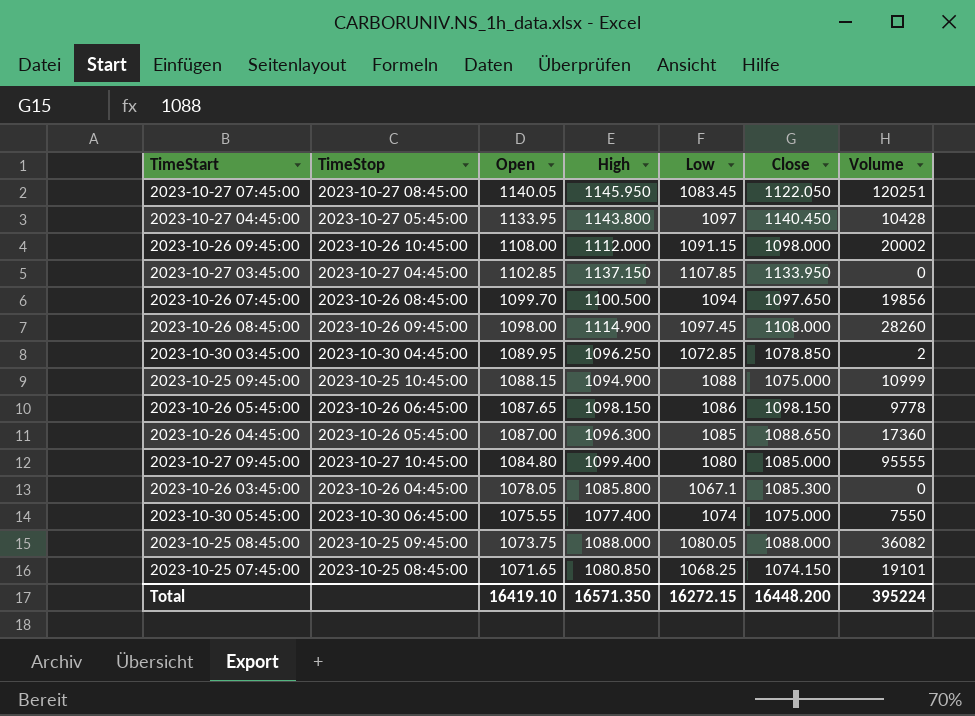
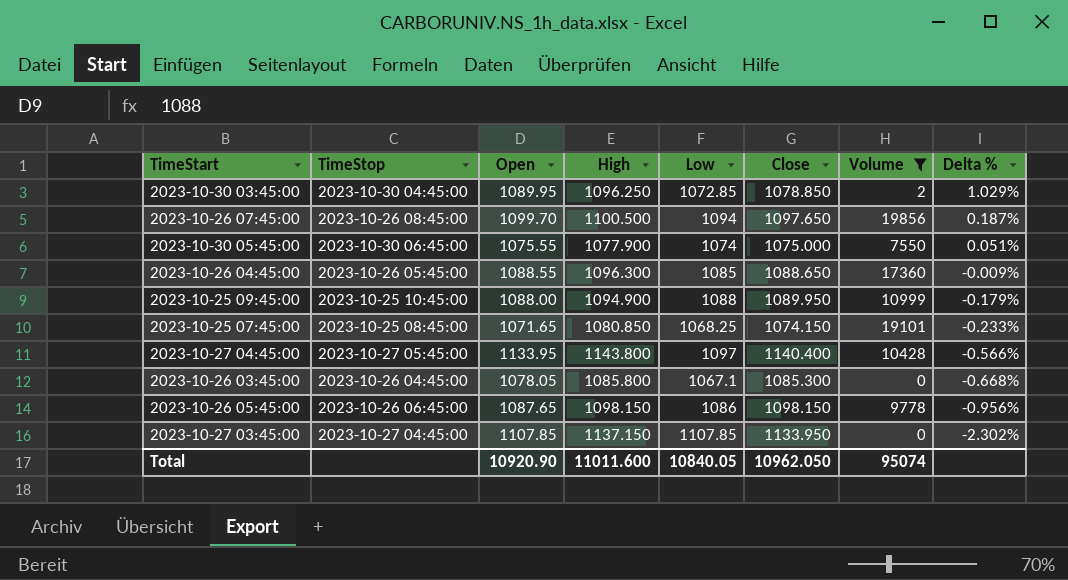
filter: none -> Volume <= 19856
row order: Open descending -> Delta % descending
column Delta % | formula: none -> ([Open] - [Close]) / [Close]
2023-10-30 05:45:00 | High: 1077.400 -> 1077.900
2023-10-26 04:45:00 | Open: 1087.00 -> 1088.55
2023-10-25 09:45:00 | Open: 1088.15 -> 1088.00
2023-10-25 09:45:00 | Close: 1075.000 -> 1089.950
2023-10-27 04:45:00 | Close: 1140.450 -> 1140.400
2023-10-27 03:45:00 | Open: 1102.85 -> 1107.85
Total | Open: 16419.10 -> 10920.90
Total | High: 16571.350 -> 11011.600
Total | Low: 16272.15 -> 10840.05
Total | Close: 16448.200 -> 10962.050
Total | Volume: 395224 -> 95074

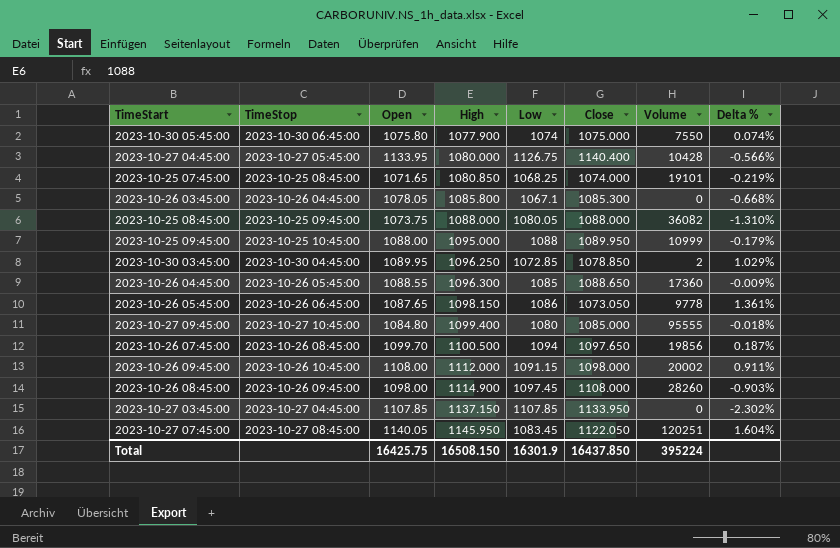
filter: Volume <= 19856 -> none
row order: Delta % descending -> High ascending
2023-10-30 05:45:00 | Open: 1075.55 -> 1075.80
2023-10-30 05:45:00 | Delta %: 0.051% -> 0.074%
2023-10-27 04:45:00 | High: 1143.800 -> 1080.000
2023-10-27 04:45:00 | Low: 1097 -> 1126.75
2023-10-25 07:45:00 | Close: 1074.150 -> 1074.000
2023-10-25 07:45:00 | Delta %: -0.233% -> -0.219%
2023-10-25 09:45:00 | High: 1094.900 -> 1095.000
2023-10-26 05:45:00 | Close: 1098.150 -> 1073.050
2023-10-26 05:45:00 | Delta %: -0.956% -> 1.361%
Total | Open: 10920.90 -> 16425.75
Total | High: 11011.600 -> 16508.150
Total | Low: 10840.05 -> 16301.9
Total | Close: 10962.050 -> 16437.850
Total | Volume: 95074 -> 395224

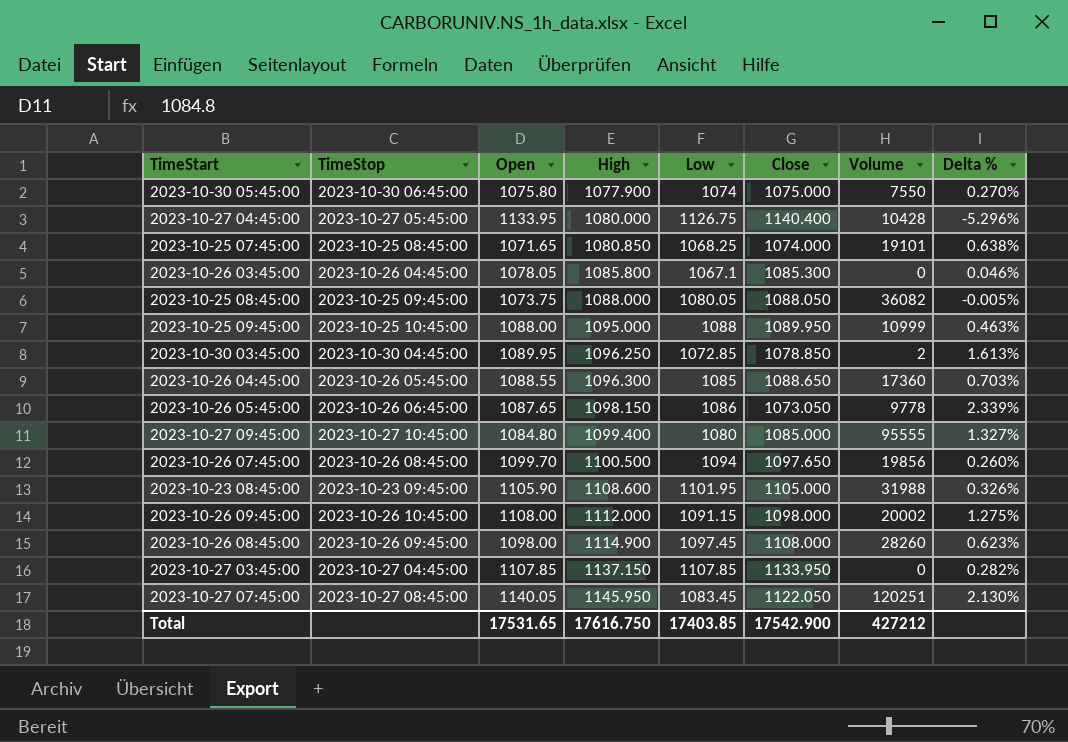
column Delta % | formula: ([Open] - [Close]) / [Close] -> ([High] - [Close]) / [Close]
2023-10-25 08:45:00 | Close: 1088.000 -> 1088.050
row 2023-10-23 08:45:00: none -> 2023-10-23 09:45:00 | 1105.90 | 1108.600 | 1101.95 | 1105.000 | 31988 | 0.326%
Total | Open: 16425.75 -> 17531.65
Total | High: 16508.150 -> 17616.750
Total | Low: 16301.9 -> 17403.85
Total | Close: 16437.850 -> 17542.900
Total | Volume: 395224 -> 427212

